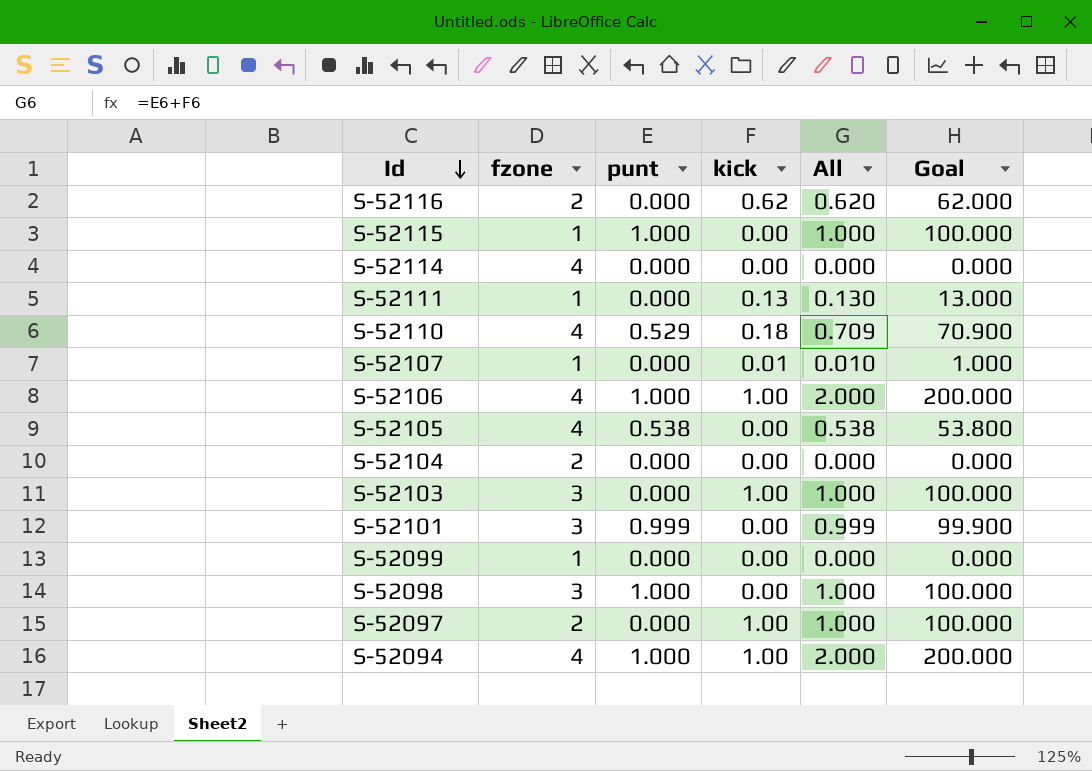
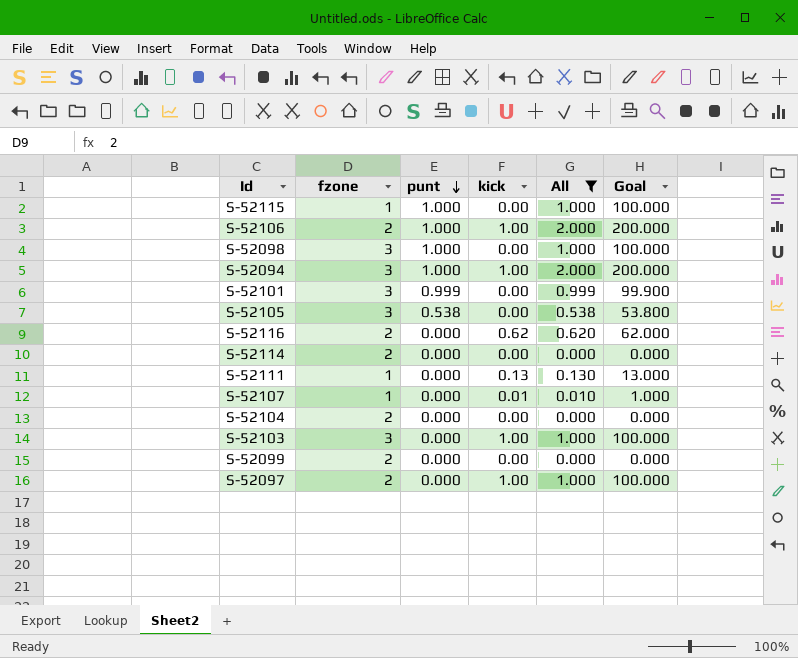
filter: none -> All != 0.709
row order: Id descending -> punt descending
S-52106 | fzone: 4 -> 2
S-52094 | fzone: 4 -> 3
S-52105 | fzone: 4 -> 3
S-52114 | fzone: 4 -> 2
S-52099 | fzone: 1 -> 2

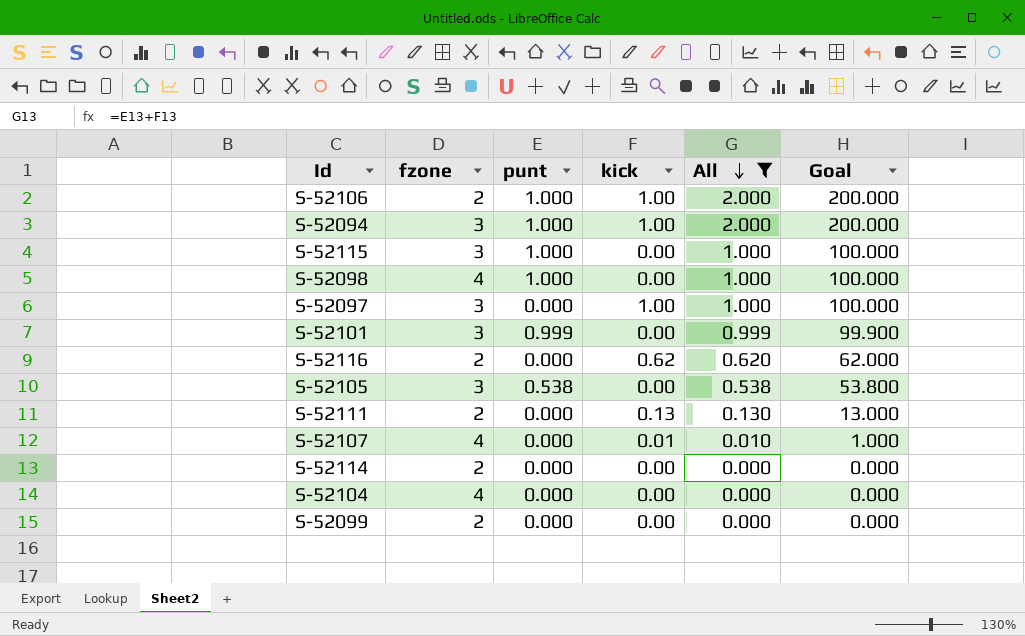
row order: punt descending -> All descending
row S-52103: 3 | 0.000 | 1.00 | 1.000 | 100.000 -> none
S-52115 | fzone: 1 -> 3
S-52098 | fzone: 3 -> 4
S-52097 | fzone: 2 -> 3
S-52111 | fzone: 1 -> 2
S-52107 | fzone: 1 -> 4
S-52104 | fzone: 2 -> 4

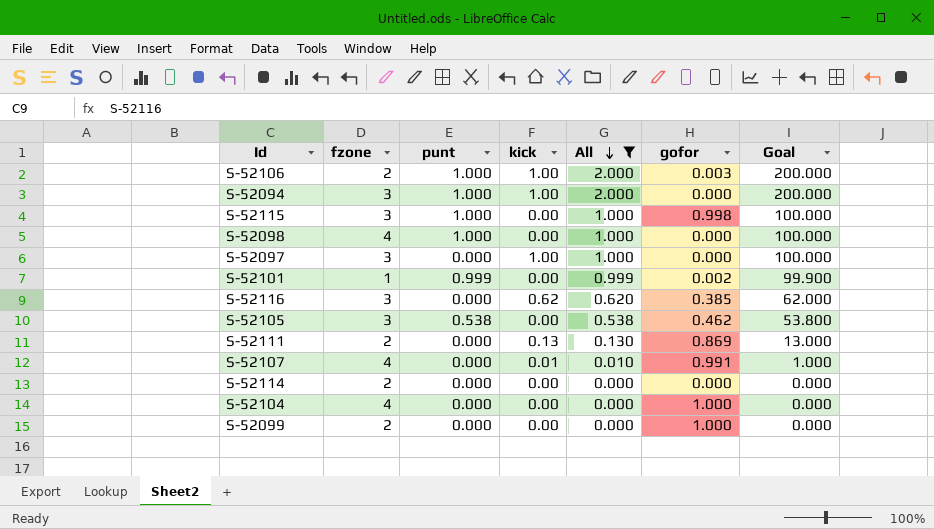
column gofor | position: none -> 6
S-52101 | fzone: 3 -> 1
S-52116 | fzone: 2 -> 3

